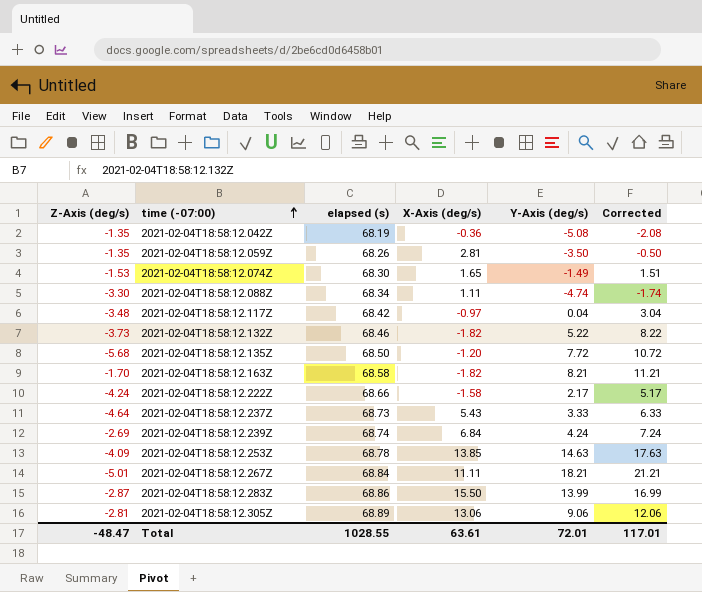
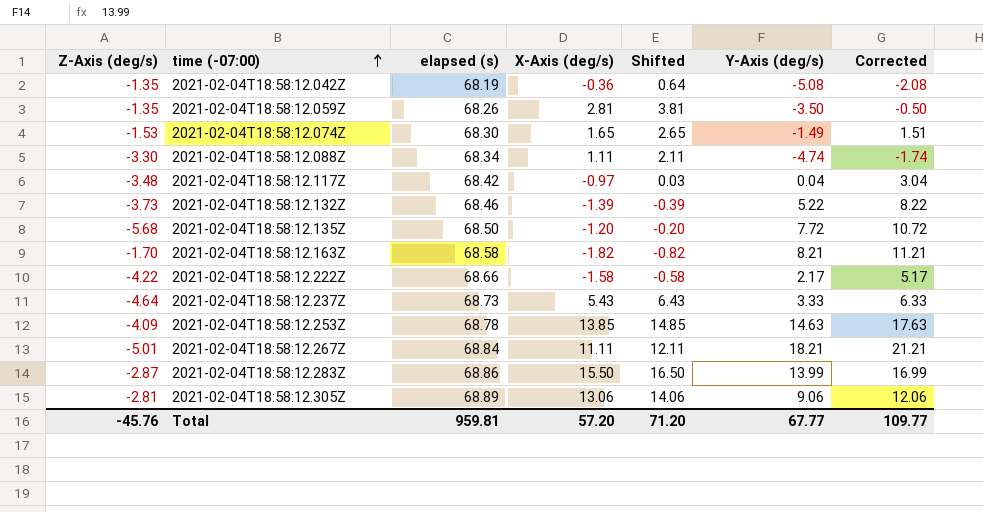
column Shifted | formula: none -> [X-Axis (deg/s)] + 1
row 2021-02-04T18:58:12.239Z: -2.69 | 68.74 | 6.84 | 4.24 | 7.24 -> none
2021-02-04T18:58:12.132Z | X-Axis (deg/s): -1.82 -> -1.39
2021-02-04T18:58:12.222Z | Z-Axis (deg/s): -4.24 -> -4.22
Total | Z-Axis (deg/s): -48.47 -> -45.76
Total | elapsed (s): 1028.55 -> 959.81
Total | X-Axis (deg/s): 63.61 -> 57.20
Total | Y-Axis (deg/s): 72.01 -> 67.77
Total | Corrected: 117.01 -> 109.77

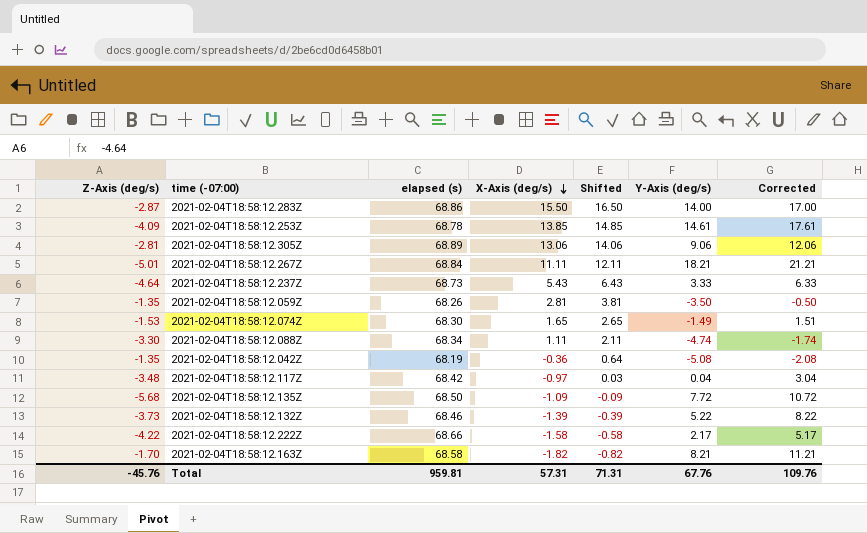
row order: time (-07:00) ascending -> X-Axis (deg/s) descending
2021-02-04T18:58:12.283Z | Y-Axis (deg/s): 13.99 -> 14.00
2021-02-04T18:58:12.283Z | Corrected: 16.99 -> 17.00
2021-02-04T18:58:12.253Z | Y-Axis (deg/s): 14.63 -> 14.61
2021-02-04T18:58:12.253Z | Corrected: 17.63 -> 17.61
2021-02-04T18:58:12.135Z | X-Axis (deg/s): -1.20 -> -1.09
2021-02-04T18:58:12.135Z | Shifted: -0.20 -> -0.09
Total | X-Axis (deg/s): 57.20 -> 57.31
Total | Shifted: 71.20 -> 71.31
Total | Y-Axis (deg/s): 67.77 -> 67.76
Total | Corrected: 109.77 -> 109.76

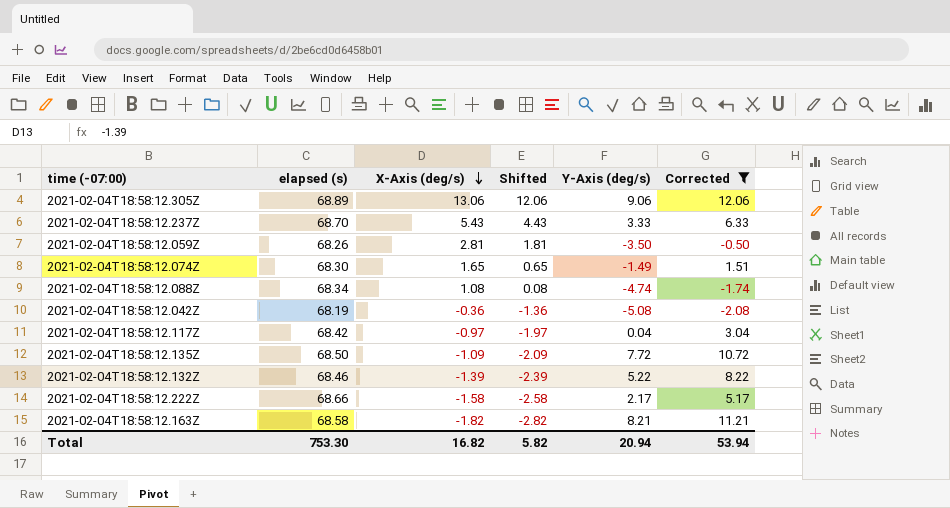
filter: none -> Corrected <= 12.06
column Z-Axis (deg/s) | position: 1 -> none
column Shifted | formula: [X-Axis (deg/s)] + 1 -> [X-Axis (deg/s)] - 1
2021-02-04T18:58:12.237Z | elapsed (s): 68.73 -> 68.70
2021-02-04T18:58:12.088Z | X-Axis (deg/s): 1.11 -> 1.08
Total | elapsed (s): 959.81 -> 753.30
Total | X-Axis (deg/s): 57.31 -> 16.82
Total | Shifted: 71.31 -> 5.82
Total | Y-Axis (deg/s): 67.76 -> 20.94
Total | Corrected: 109.76 -> 53.94

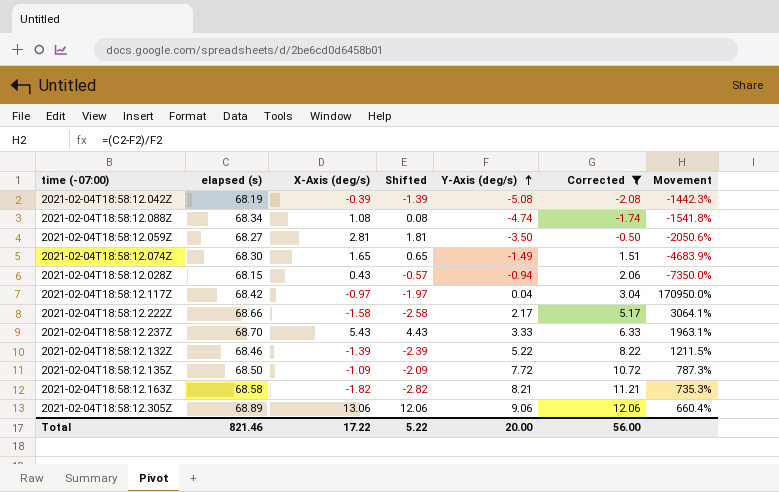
row order: X-Axis (deg/s) descending -> Y-Axis (deg/s) ascending
column Movement | formula: none -> ([elapsed (s)] - [Y-Axis (deg/s)]) / [Y-Axis (deg/s)]
2021-02-04T18:58:12.042Z | X-Axis (deg/s): -0.36 -> -0.39
2021-02-04T18:58:12.042Z | Shifted: -1.36 -> -1.39
2021-02-04T18:58:12.059Z | elapsed (s): 68.26 -> 68.27
row 2021-02-04T18:58:12.028Z: none -> 68.15 | 0.43 | -0.57 | -0.94 | 2.06 | -7350.0%
Total | elapsed (s): 753.30 -> 821.46
Total | X-Axis (deg/s): 16.82 -> 17.22
Total | Shifted: 5.82 -> 5.22
Total | Y-Axis (deg/s): 20.94 -> 20.00
Total | Corrected: 53.94 -> 56.00

